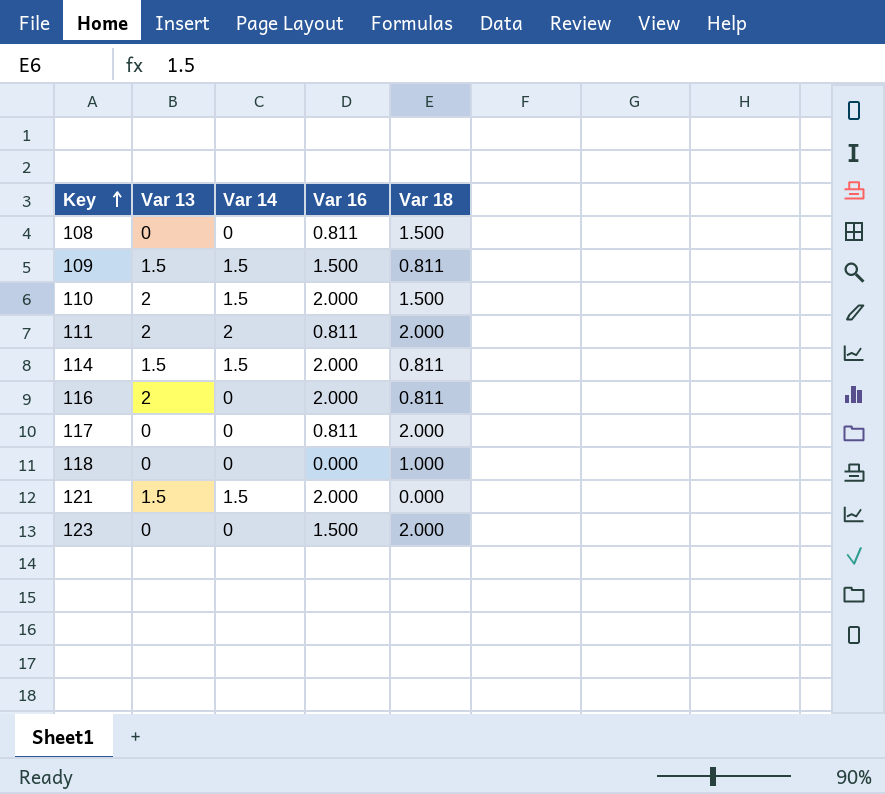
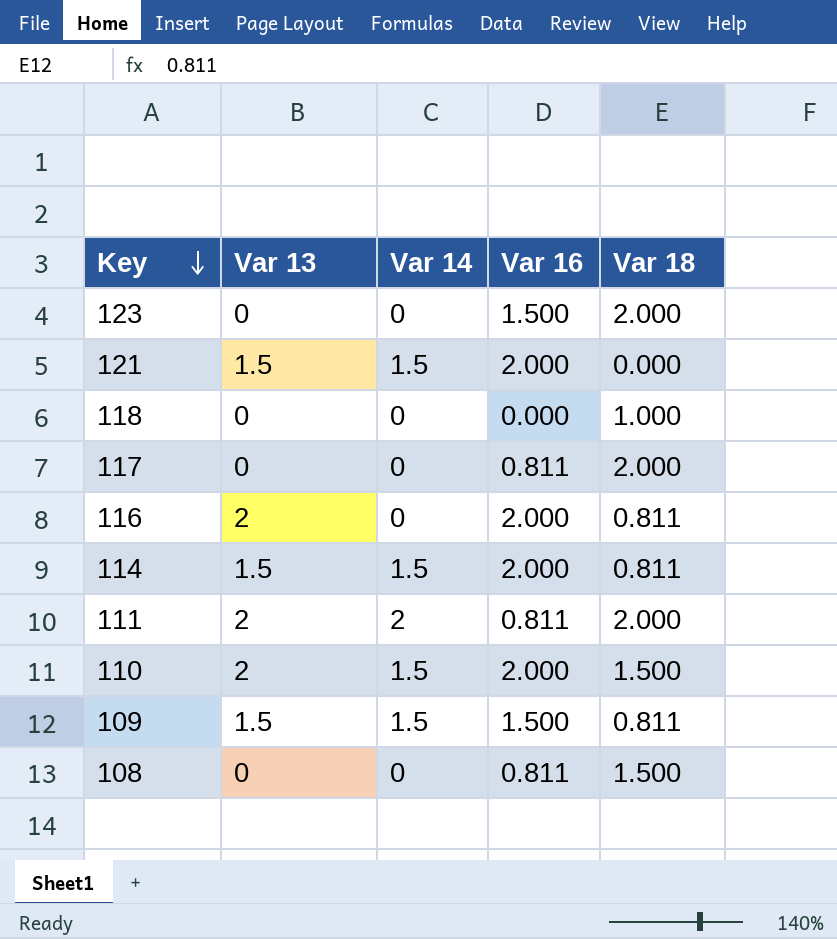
row order: Key ascending -> Key descending

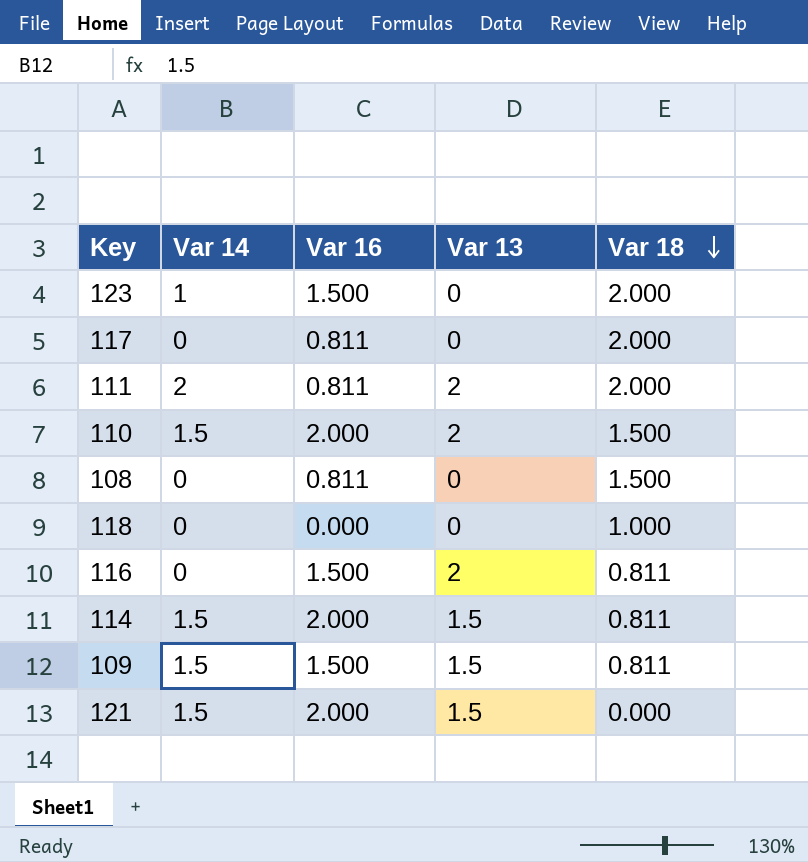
row order: Key descending -> Var 18 descending
column Var 13 | position: 2 -> 4
123 | Var 14: 0 -> 1
116 | Var 16: 2.000 -> 1.500

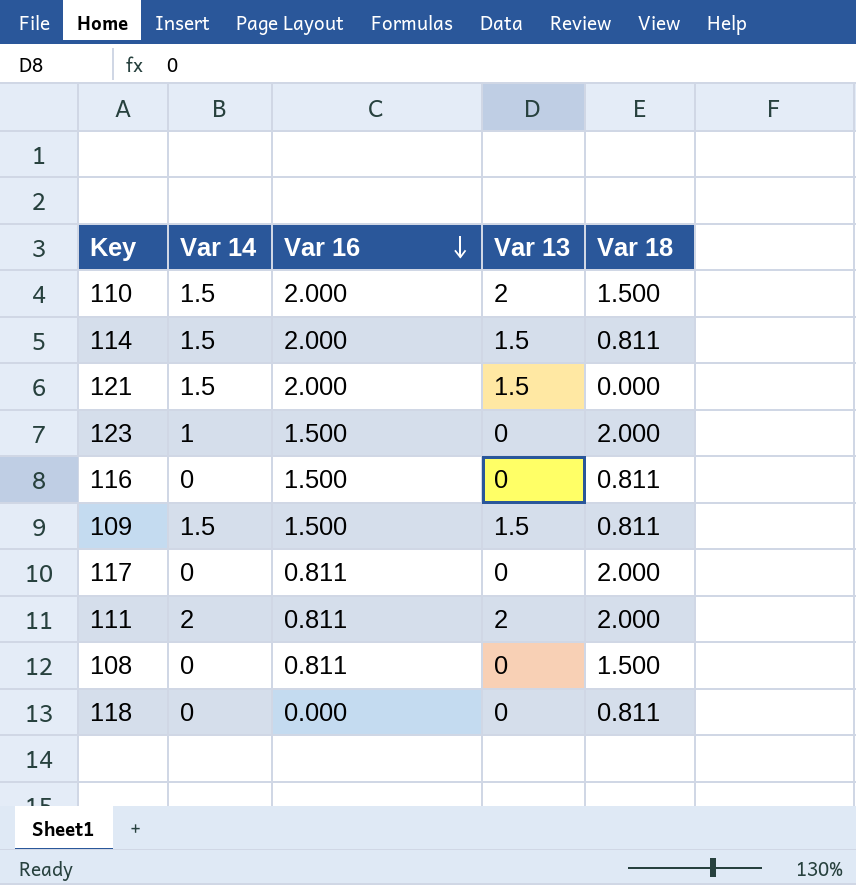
row order: Var 18 descending -> Var 16 descending
116 | Var 13: 2 -> 0
118 | Var 18: 1.000 -> 0.811

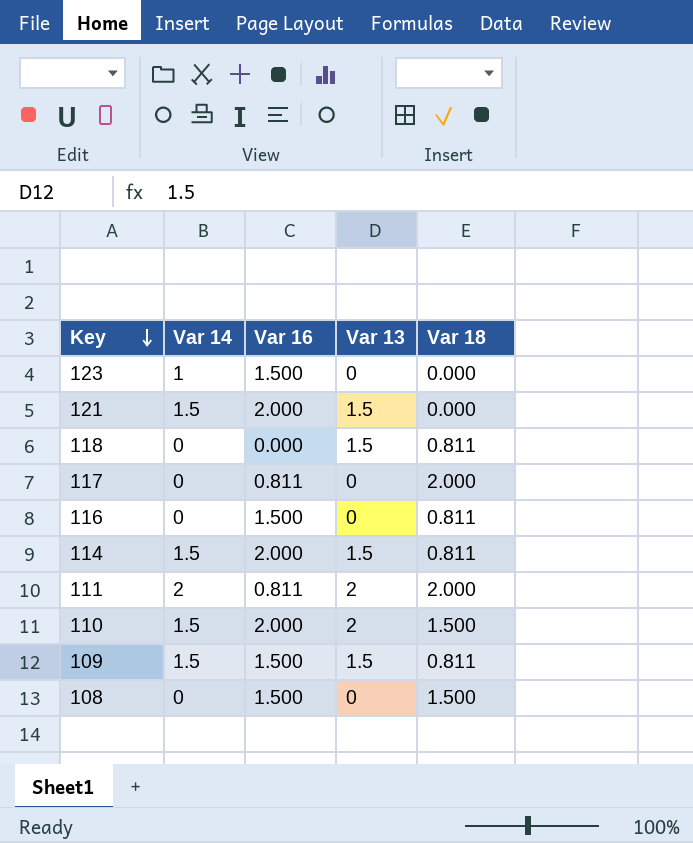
row order: Var 16 descending -> Key descending
123 | Var 18: 2.000 -> 0.000
118 | Var 13: 0 -> 1.5
108 | Var 16: 0.811 -> 1.500

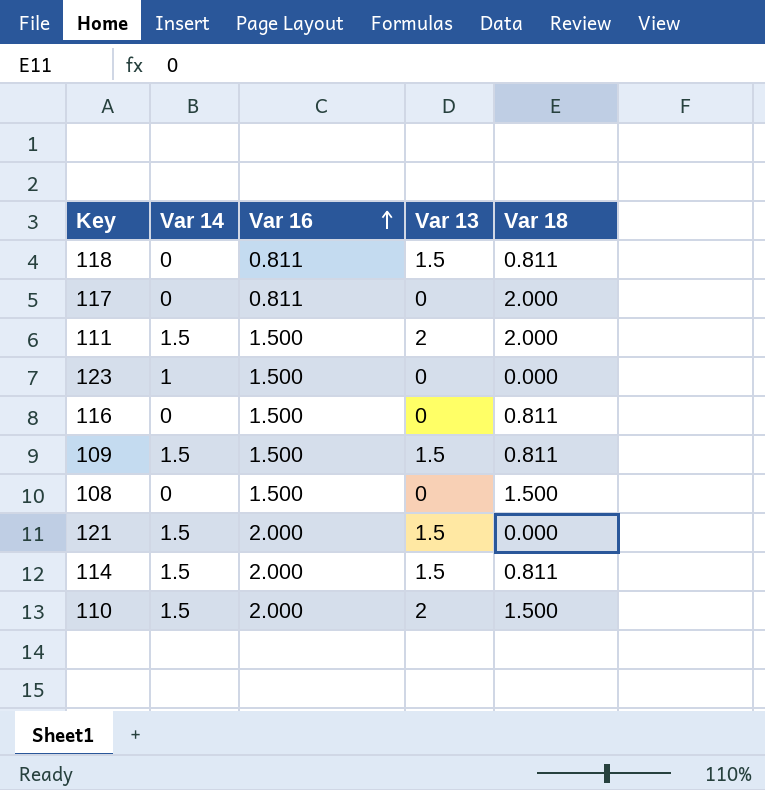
row order: Key descending -> Var 16 ascending
118 | Var 16: 0.000 -> 0.811
111 | Var 14: 2 -> 1.5
111 | Var 16: 0.811 -> 1.500

